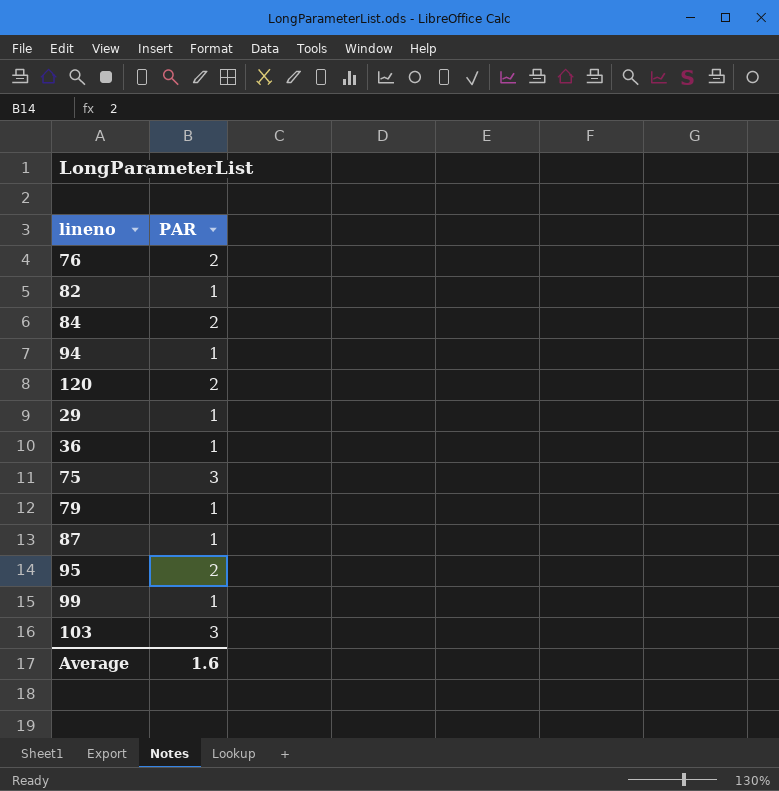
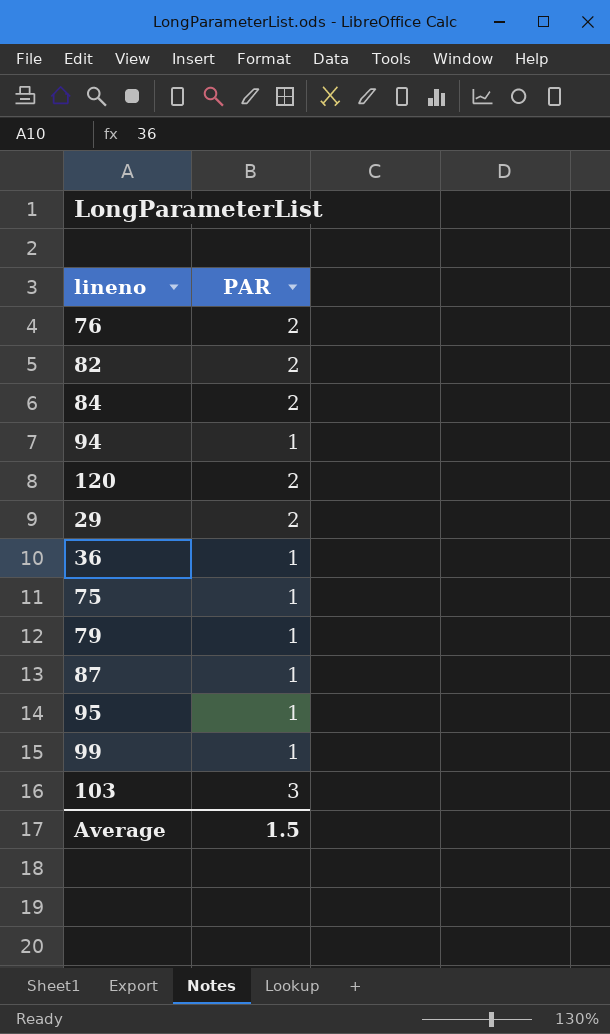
82 | PAR: 1 -> 2
29 | PAR: 1 -> 2
75 | PAR: 3 -> 1
95 | PAR: 2 -> 1
Average | PAR: 1.6 -> 1.5

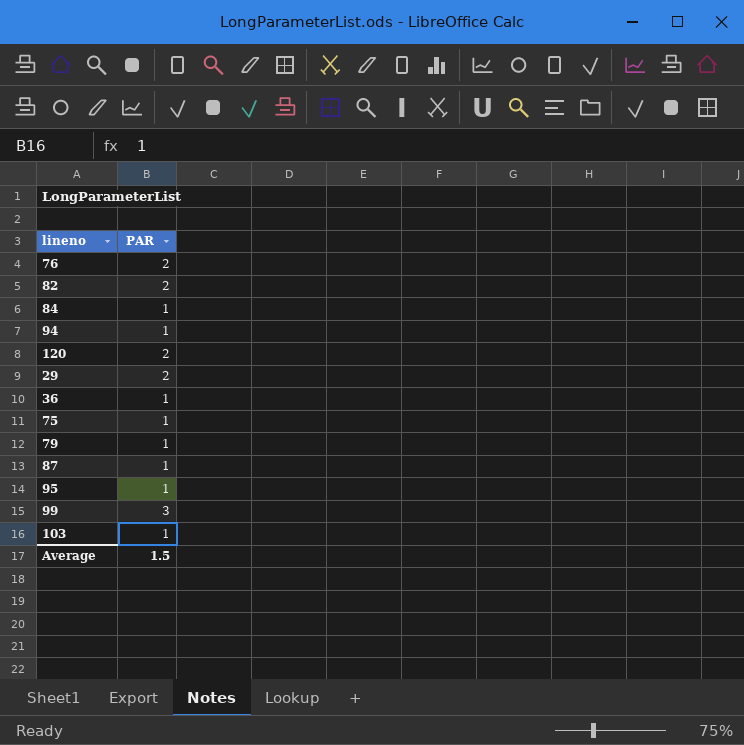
84 | PAR: 2 -> 1
99 | PAR: 1 -> 3
103 | PAR: 3 -> 1

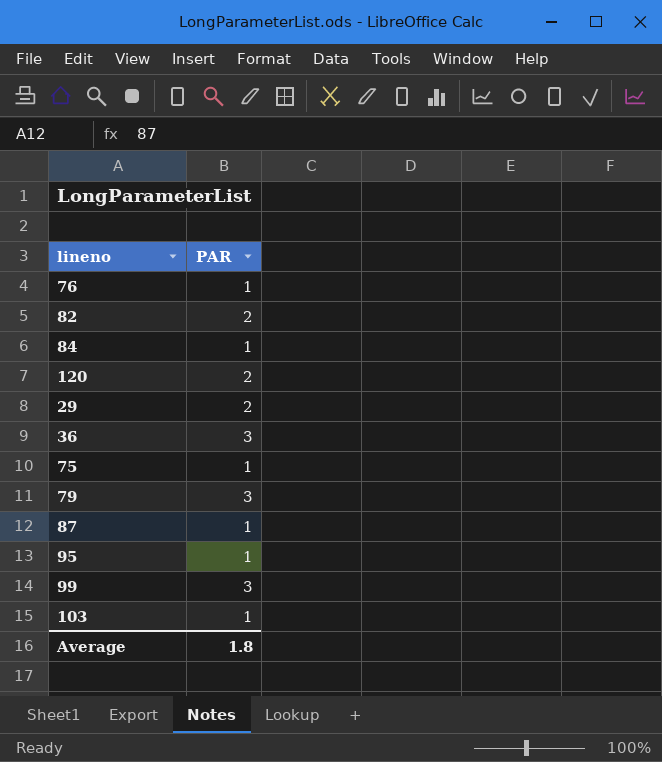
row 94: 1 -> none
76 | PAR: 2 -> 1
36 | PAR: 1 -> 3
79 | PAR: 1 -> 3
Average | PAR: 1.5 -> 1.8

